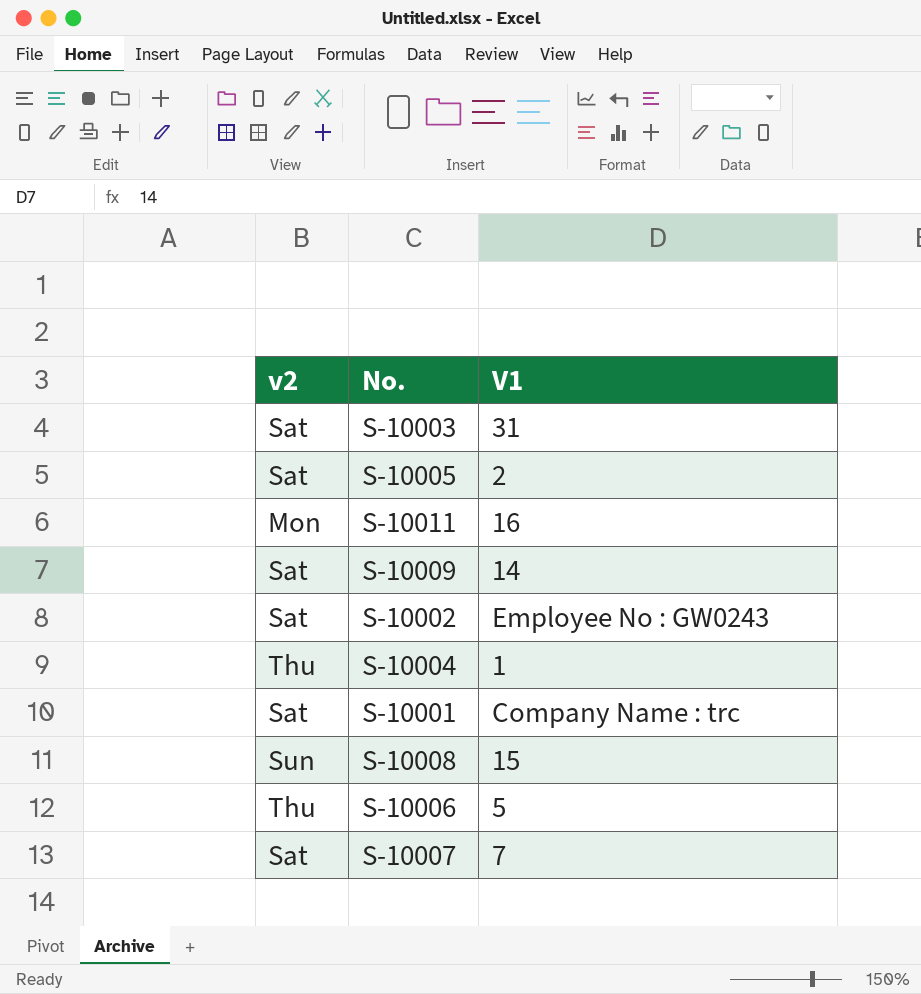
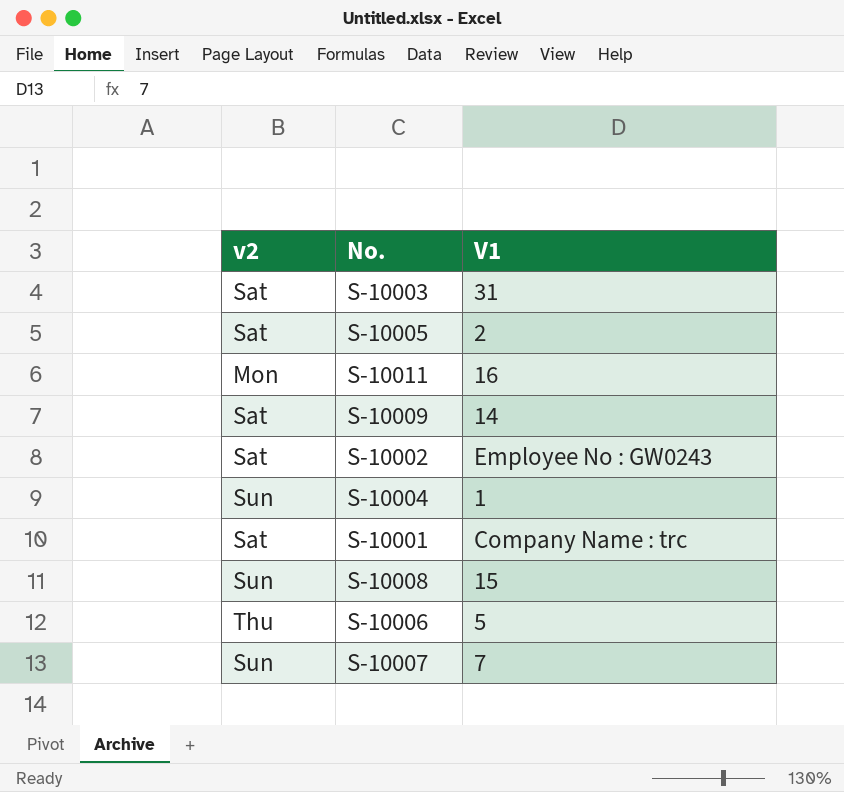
S-10004 | v2: Thu -> Sun
S-10007 | v2: Sat -> Sun

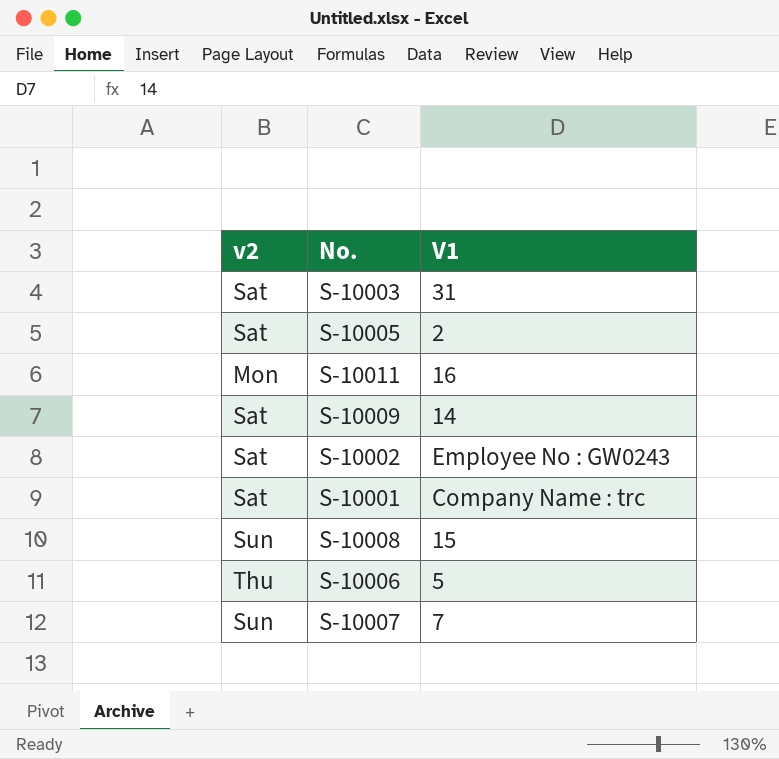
row S-10004: Sun | 1 -> none

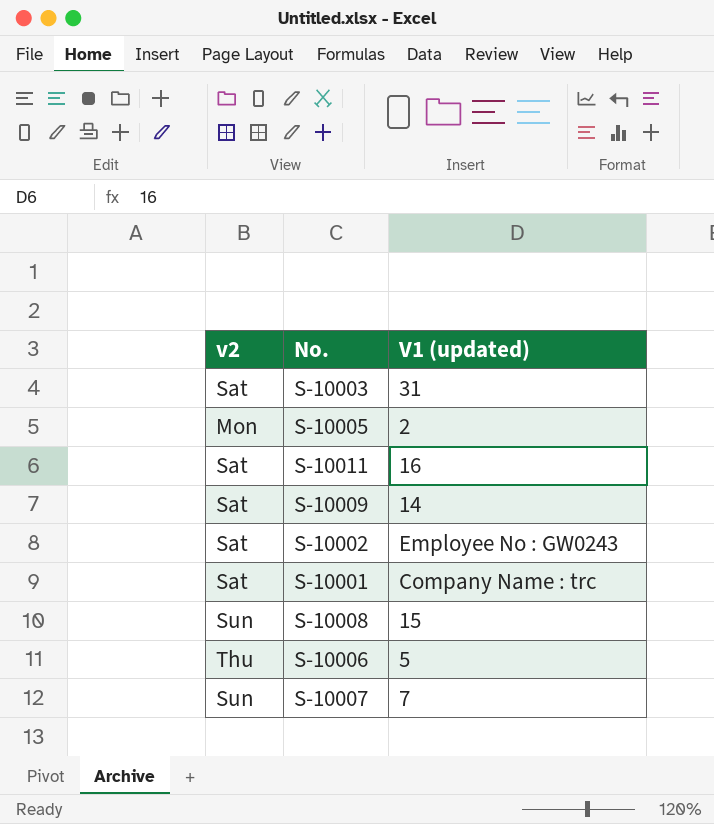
column name: V1 -> V1 (updated)
S-10005 | v2: Sat -> Mon
S-10011 | v2: Mon -> Sat

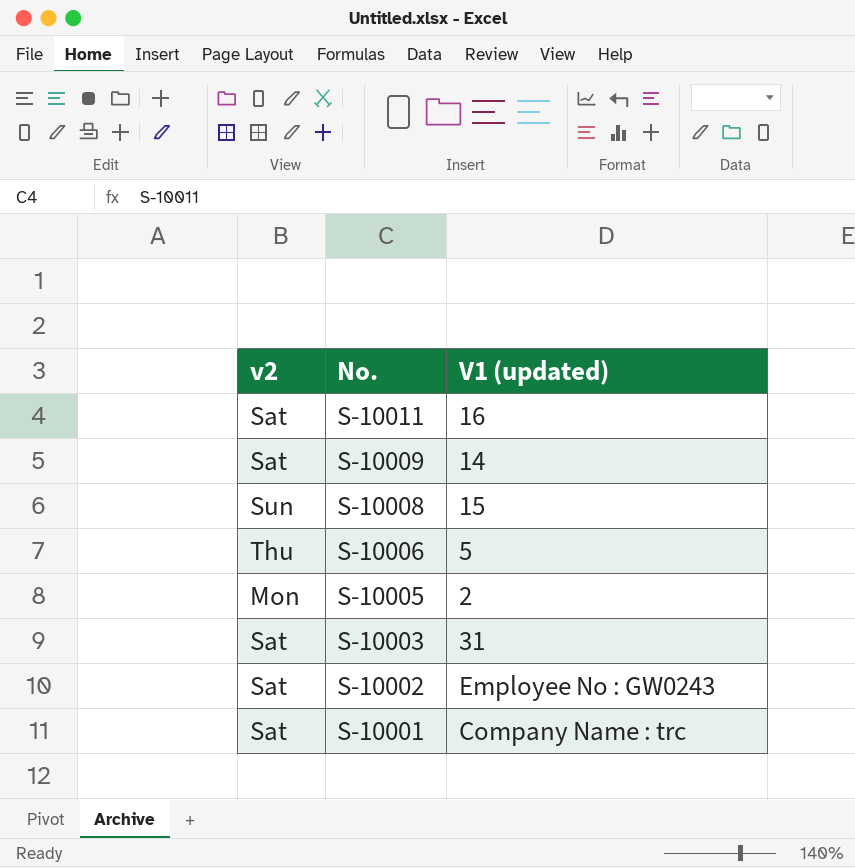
row order: none -> No. descending
row S-10007: Sun | 7 -> none

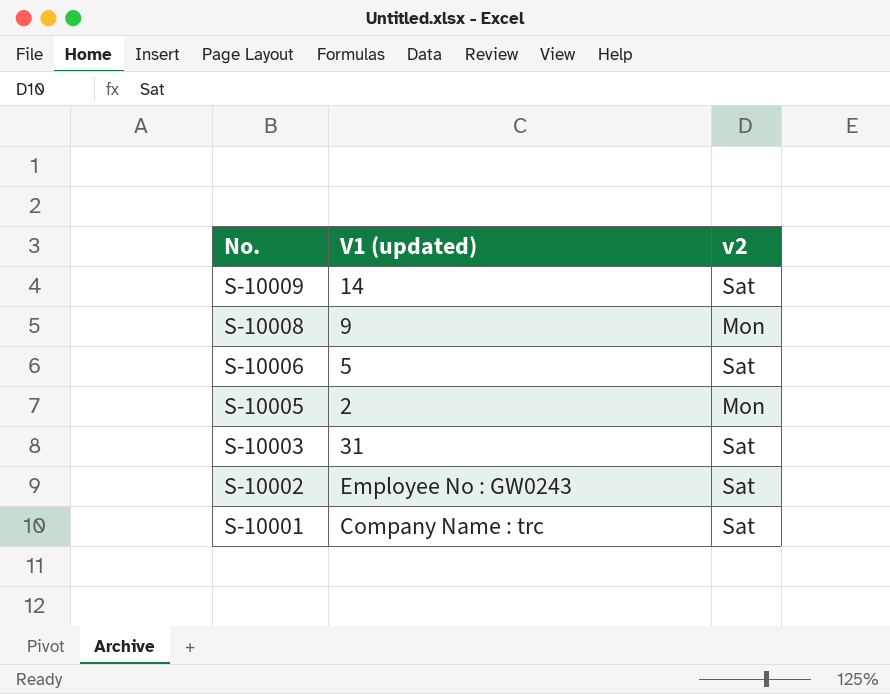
column v2 | position: 1 -> 3
row S-10011: Sat | 16 -> none
S-10008 | V1 (updated): 15 -> 9
S-10008 | v2: Sun -> Mon
S-10006 | v2: Thu -> Sat

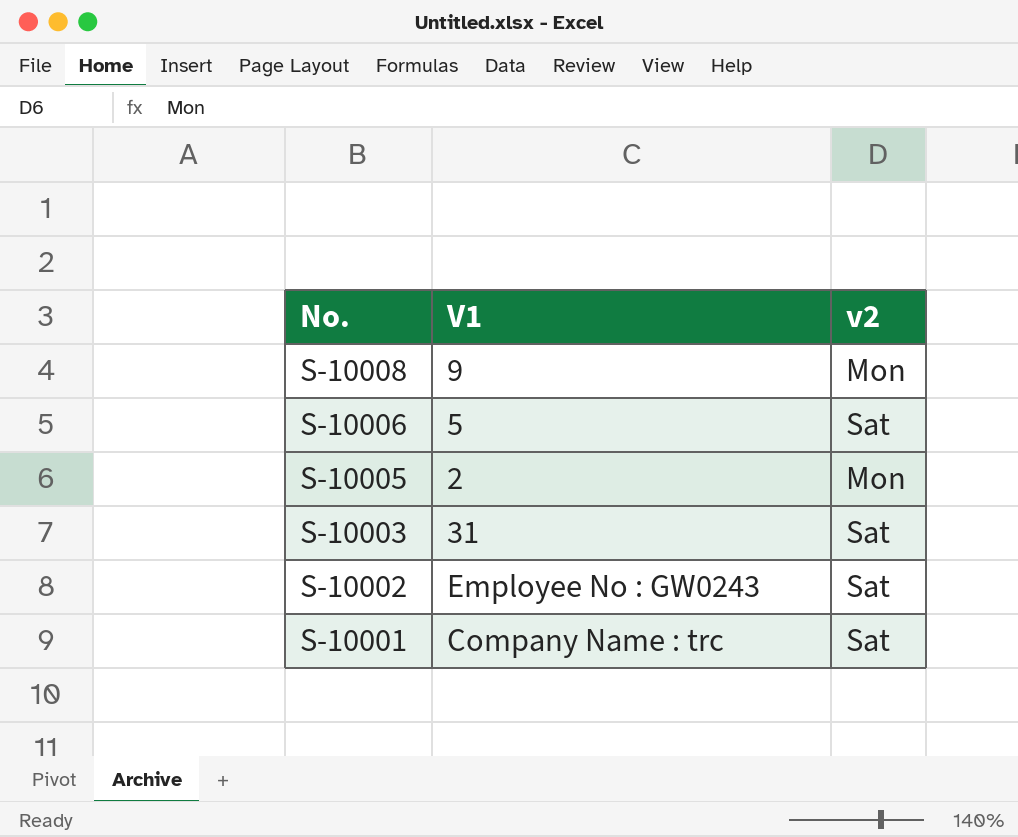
column name: V1 (updated) -> V1
row S-10009: 14 | Sat -> none

